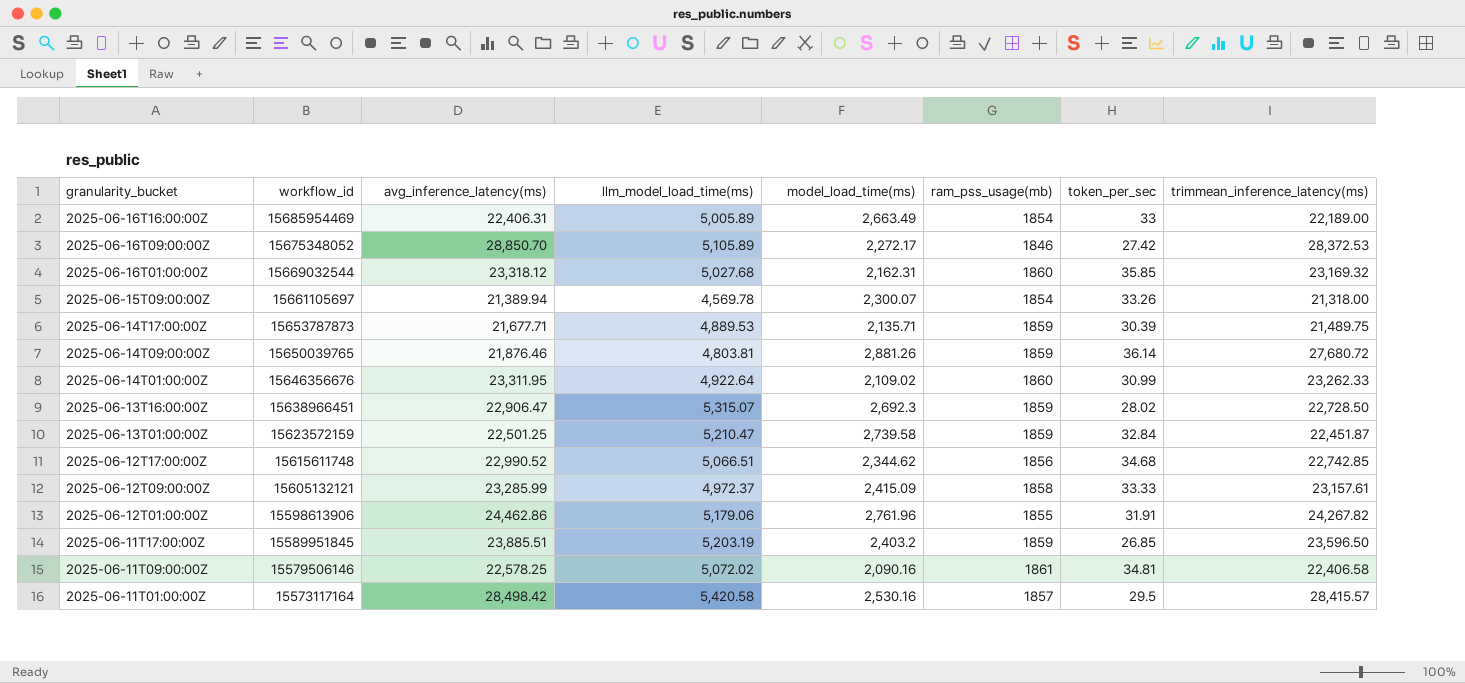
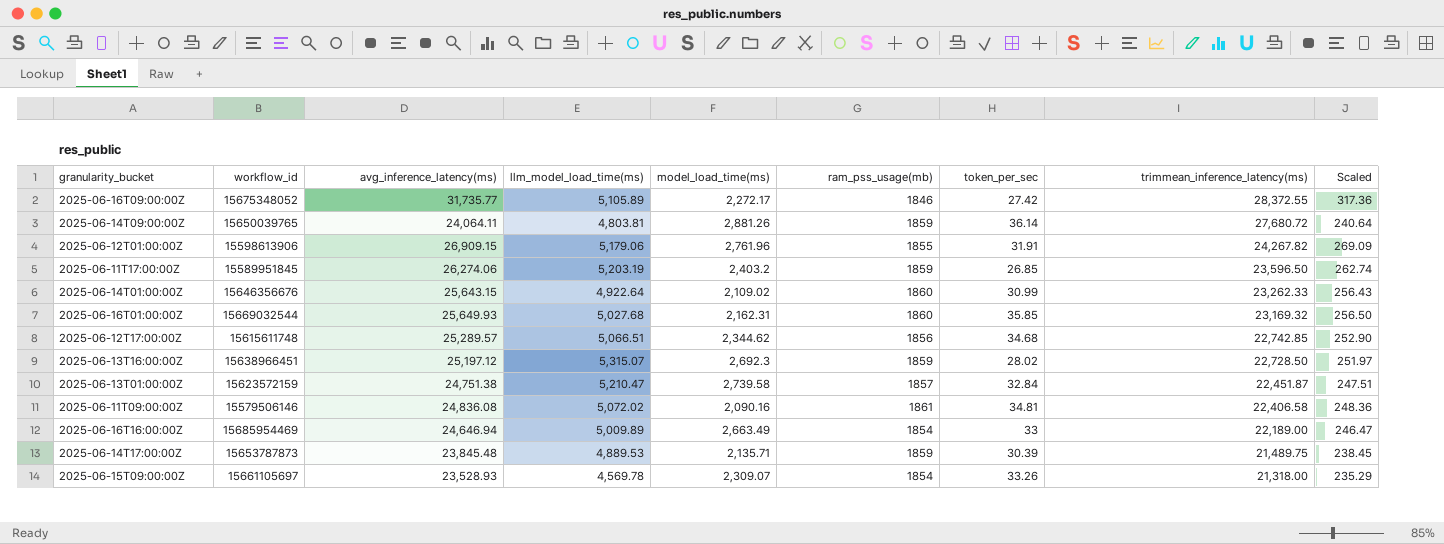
row order: granularity_bucket descending -> trimmean_inference_latency(ms) descending
column Scaled | formula: none -> [avg_inference_latency(ms)] * 0.01
row 2025-06-12T09:00:00Z: 15605132121 | 23,285.99 | 4,972.37 | 2,415.09 | 1858 | 33.33 | 23,157.61 -> none
row 2025-06-11T01:00:00Z: 15573117164 | 28,498.42 | 5,420.58 | 2,530.16 | 1857 | 29.5 | 28,415.57 -> none
2025-06-16T09:00:00Z | avg_inference_latency(ms): 28,850.70 -> 31,735.77
2025-06-16T09:00:00Z | trimmean_inference_latency(ms): 28,372.53 -> 28,372.55
2025-06-14T09:00:00Z | avg_inference_latency(ms): 21,876.46 -> 24,064.11
2025-06-12T01:00:00Z | avg_inference_latency(ms): 24,462.86 -> 26,909.15
2025-06-11T17:00:00Z | avg_inference_latency(ms): 23,885.51 -> 26,274.06
2025-06-14T01:00:00Z | avg_inference_latency(ms): 23,311.95 -> 25,643.15
2025-06-16T01:00:00Z | avg_inference_latency(ms): 23,318.12 -> 25,649.93
2025-06-12T17:00:00Z | avg_inference_latency(ms): 22,990.52 -> 25,289.57
2025-06-13T16:00:00Z | avg_inference_latency(ms): 22,906.47 -> 25,197.12
2025-06-13T01:00:00Z | avg_inference_latency(ms): 22,501.25 -> 24,751.38
2025-06-13T01:00:00Z | ram_pss_usage(mb): 1859 -> 1857
2025-06-11T09:00:00Z | avg_inference_latency(ms): 22,578.25 -> 24,836.08
2025-06-16T16:00:00Z | avg_inference_latency(ms): 22,406.31 -> 24,646.94
2025-06-16T16:00:00Z | llm_model_load_time(ms): 5,005.89 -> 5,009.89
2025-06-14T17:00:00Z | avg_inference_latency(ms): 21,677.71 -> 23,845.48
2025-06-15T09:00:00Z | avg_inference_latency(ms): 21,389.94 -> 23,528.93
2025-06-15T09:00:00Z | model_load_time(ms): 2,300.07 -> 2,309.07

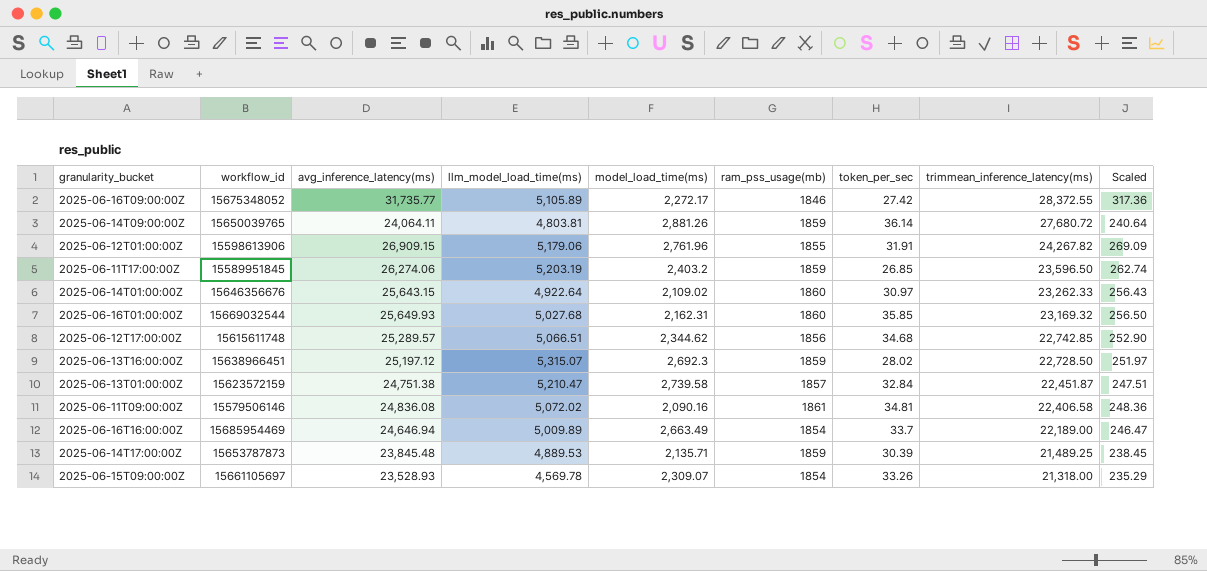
2025-06-14T01:00:00Z | token_per_sec: 30.99 -> 30.97
2025-06-16T16:00:00Z | token_per_sec: 33 -> 33.7
2025-06-14T17:00:00Z | trimmean_inference_latency(ms): 21,489.75 -> 21,489.25

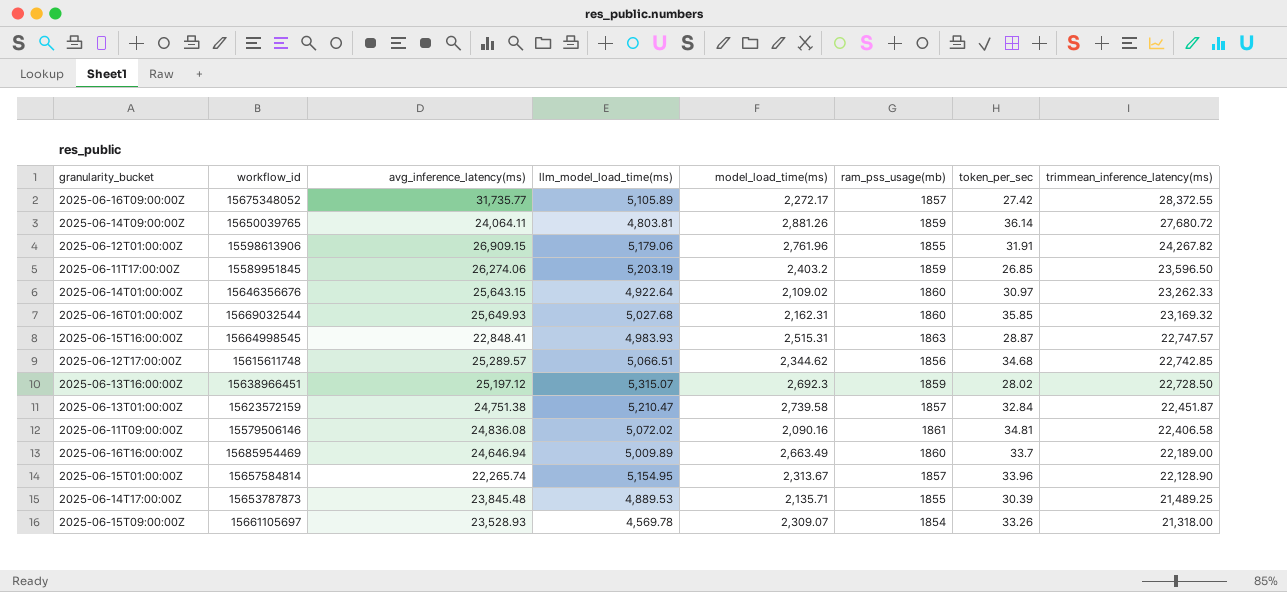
column Scaled | formula: [avg_inference_latency(ms)] * 0.01 -> none
2025-06-16T09:00:00Z | ram_pss_usage(mb): 1846 -> 1857
row 2025-06-15T16:00:00Z: none -> 15664998545 | 22,848.41 | 4,983.93 | 2,515.31 | 1863 | 28.87 | 22,747.57
2025-06-16T16:00:00Z | ram_pss_usage(mb): 1854 -> 1860
row 2025-06-15T01:00:00Z: none -> 15657584814 | 22,265.74 | 5,154.95 | 2,313.67 | 1857 | 33.96 | 22,128.90
2025-06-14T17:00:00Z | ram_pss_usage(mb): 1859 -> 1855

